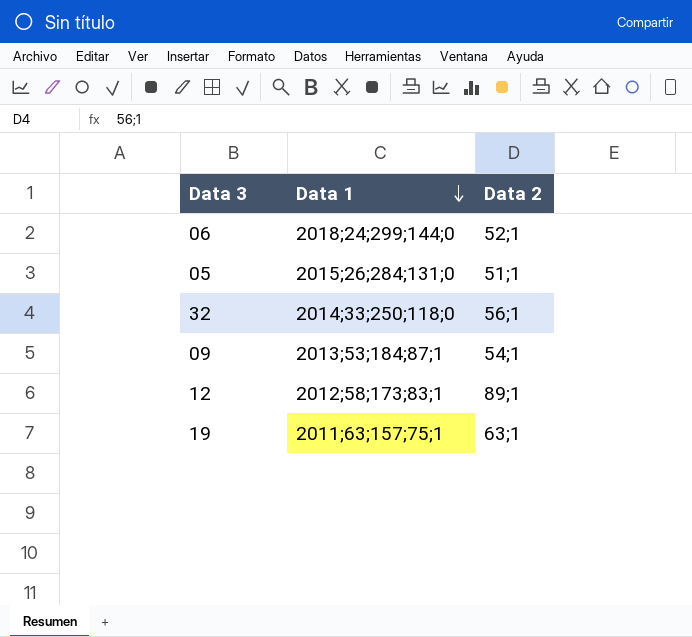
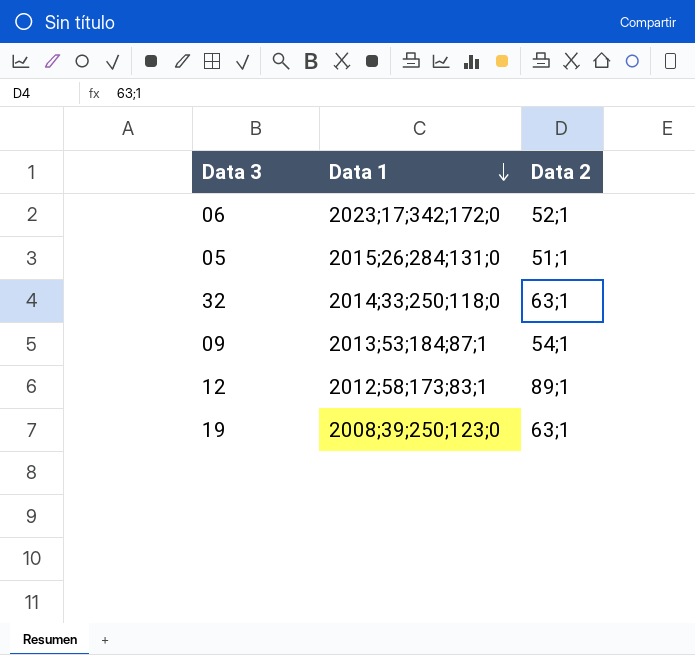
06 | Data 1: 2018;24;299;144;0 -> 2023;17;342;172;0
32 | Data 2: 56;1 -> 63;1
19 | Data 1: 2011;63;157;75;1 -> 2008;39;250;123;0

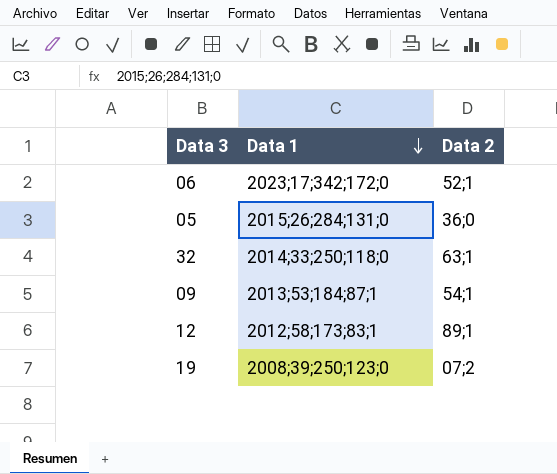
05 | Data 2: 51;1 -> 36;0
19 | Data 2: 63;1 -> 07;2

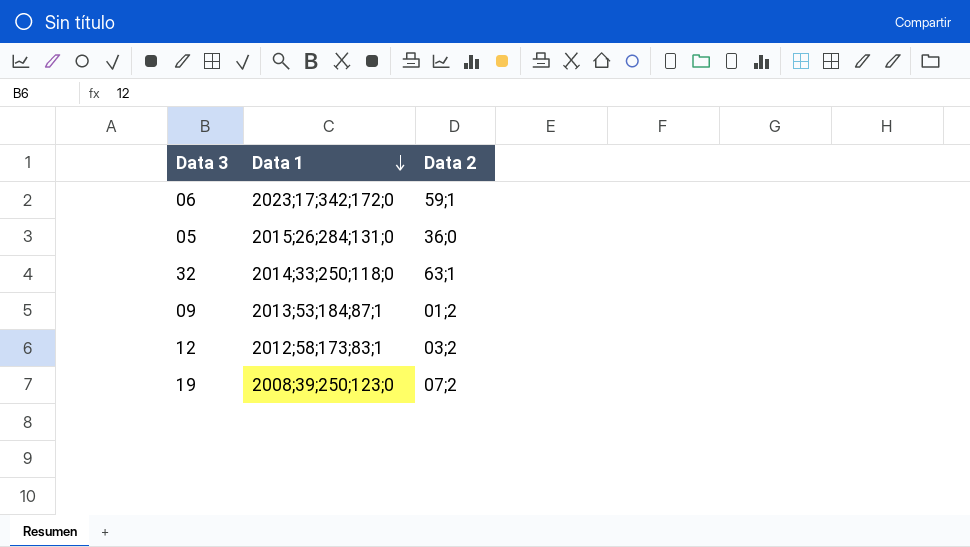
06 | Data 2: 52;1 -> 59;1
09 | Data 2: 54;1 -> 01;2
12 | Data 2: 89;1 -> 03;2

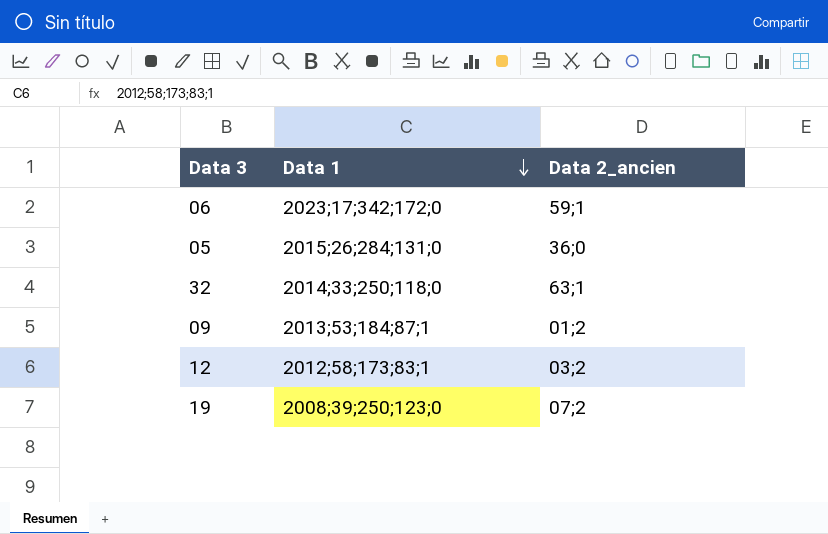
column name: Data 2 -> Data 2_ancien

